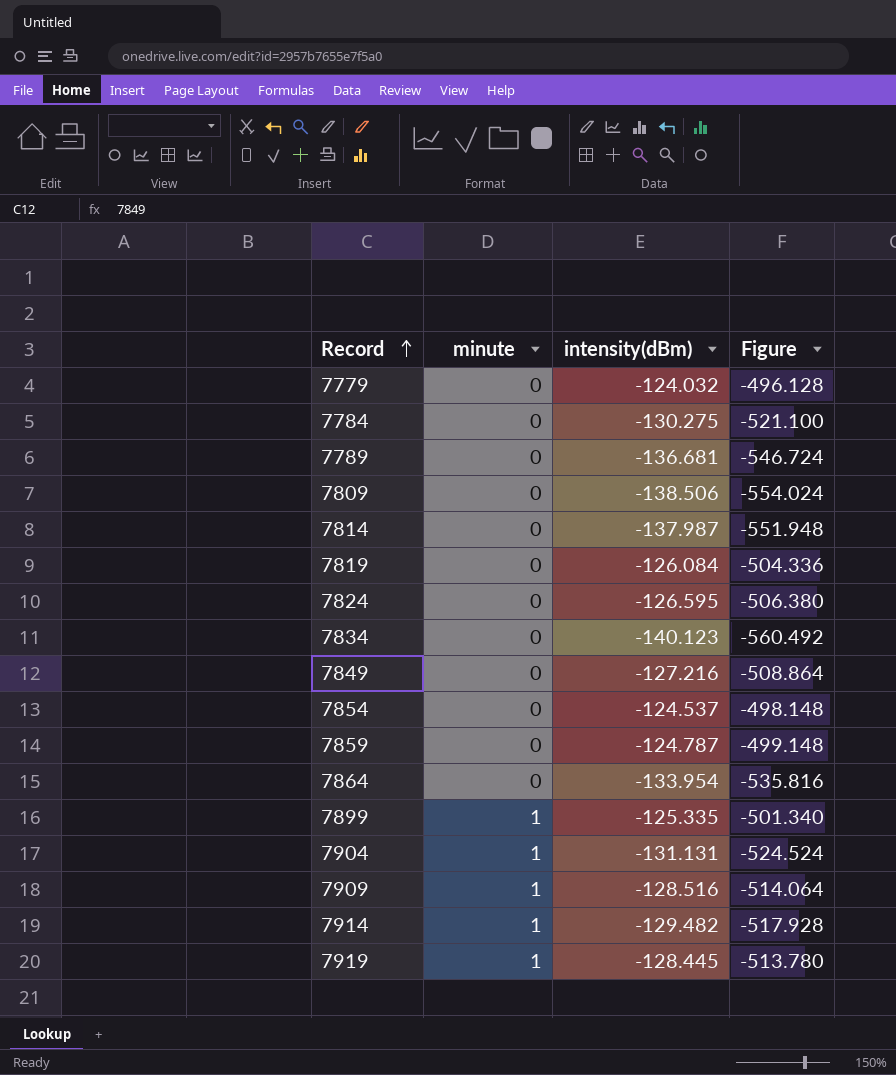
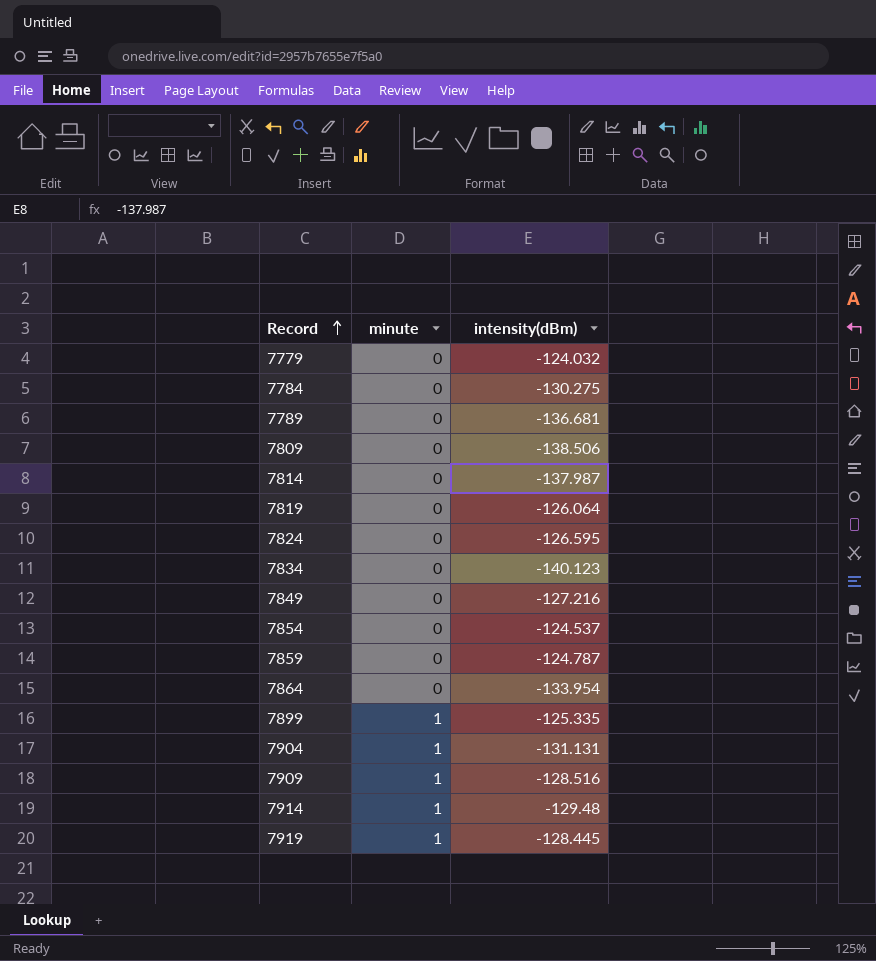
column Figure | formula: [intensity(dBm)] * 4 -> none
7819 | intensity(dBm): -126.084 -> -126.064
7914 | intensity(dBm): -129.482 -> -129.48

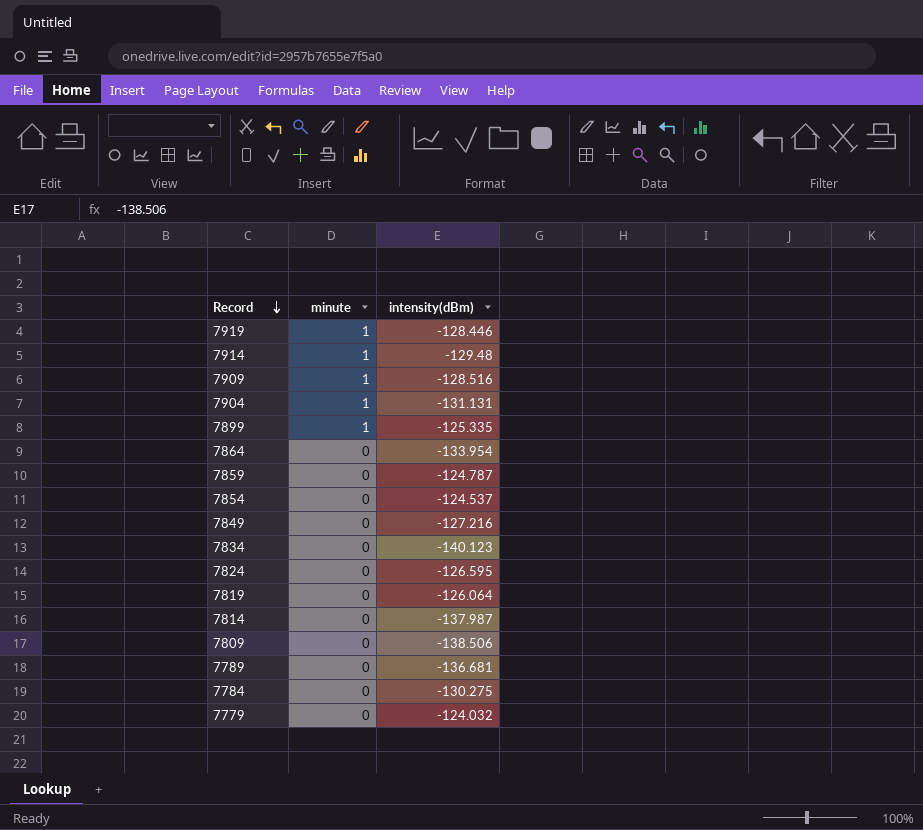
row order: Record ascending -> Record descending
7919 | intensity(dBm): -128.445 -> -128.446

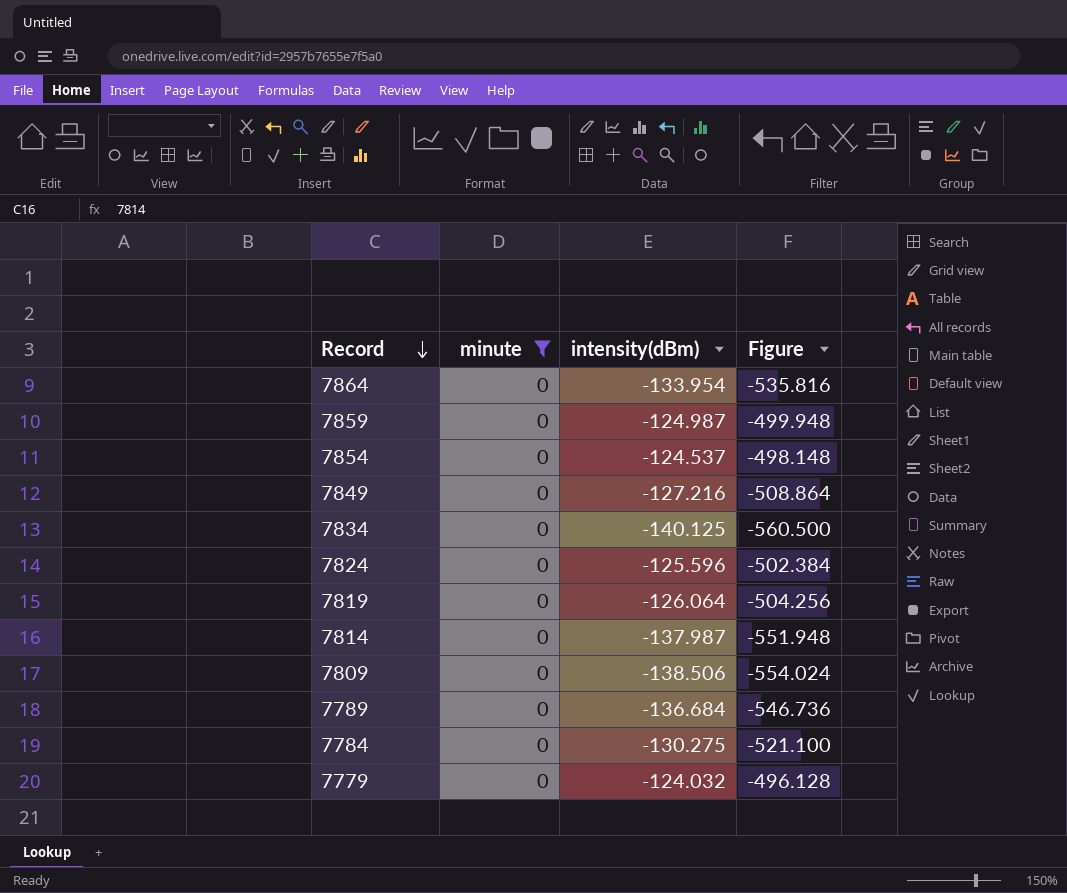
filter: none -> minute = 0
column Figure | formula: none -> [intensity(dBm)] * 4
7859 | intensity(dBm): -124.787 -> -124.987
7834 | intensity(dBm): -140.123 -> -140.125
7824 | intensity(dBm): -126.595 -> -125.596
7789 | intensity(dBm): -136.681 -> -136.684

